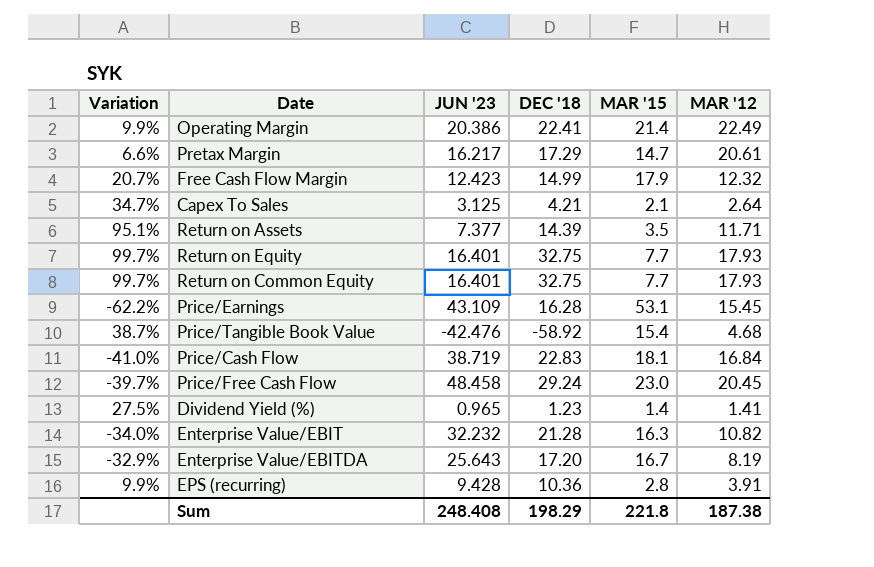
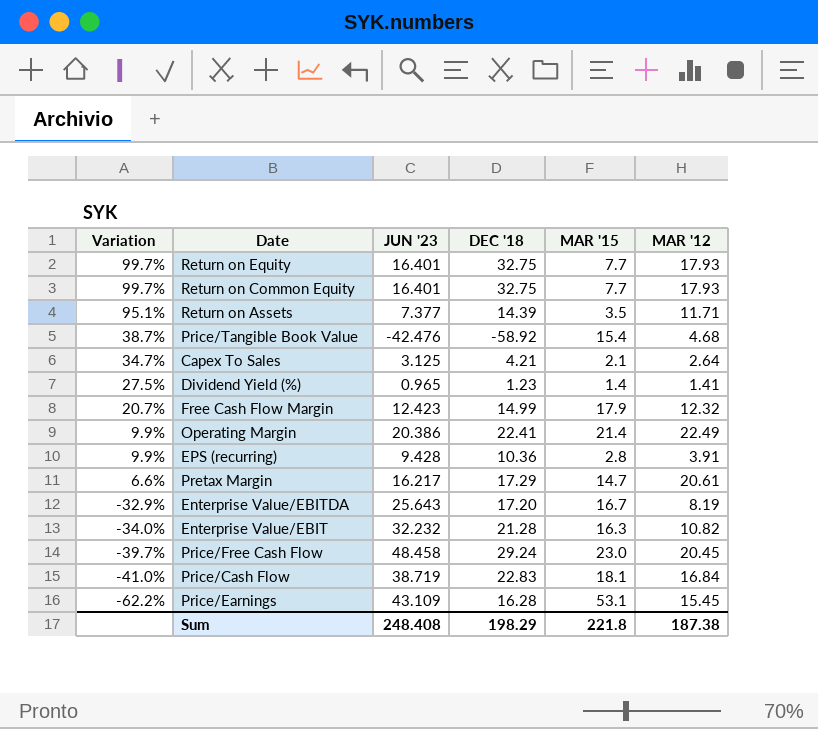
row order: none -> Variation descending

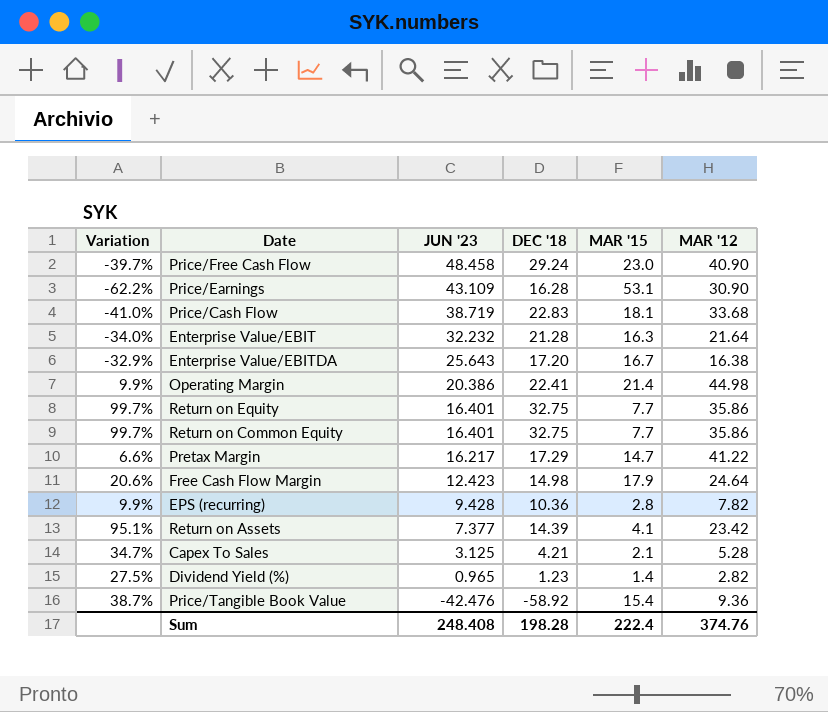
row order: Variation descending -> JUN '23 descending
Price/Free Cash Flow | MAR '12: 20.45 -> 40.90
Price/Earnings | MAR '12: 15.45 -> 30.90
Price/Cash Flow | MAR '12: 16.84 -> 33.68
Enterprise Value/EBIT | MAR '12: 10.82 -> 21.64
Enterprise Value/EBITDA | MAR '12: 8.19 -> 16.38
Operating Margin | MAR '12: 22.49 -> 44.98
Return on Equity | MAR '12: 17.93 -> 35.86
Return on Common Equity | MAR '12: 17.93 -> 35.86
Pretax Margin | MAR '12: 20.61 -> 41.22
Free Cash Flow Margin | Variation: 20.7% -> 20.6%
Free Cash Flow Margin | DEC '18: 14.99 -> 14.98
Free Cash Flow Margin | MAR '12: 12.32 -> 24.64
EPS (recurring) | MAR '12: 3.91 -> 7.82
Return on Assets | MAR '15: 3.5 -> 4.1
Return on Assets | MAR '12: 11.71 -> 23.42
Capex To Sales | MAR '12: 2.64 -> 5.28
Dividend Yield (%) | MAR '12: 1.41 -> 2.82
Price/Tangible Book Value | MAR '12: 4.68 -> 9.36
Sum | DEC '18: 198.29 -> 198.28
Sum | MAR '15: 221.8 -> 222.4
Sum | MAR '12: 187.38 -> 374.76

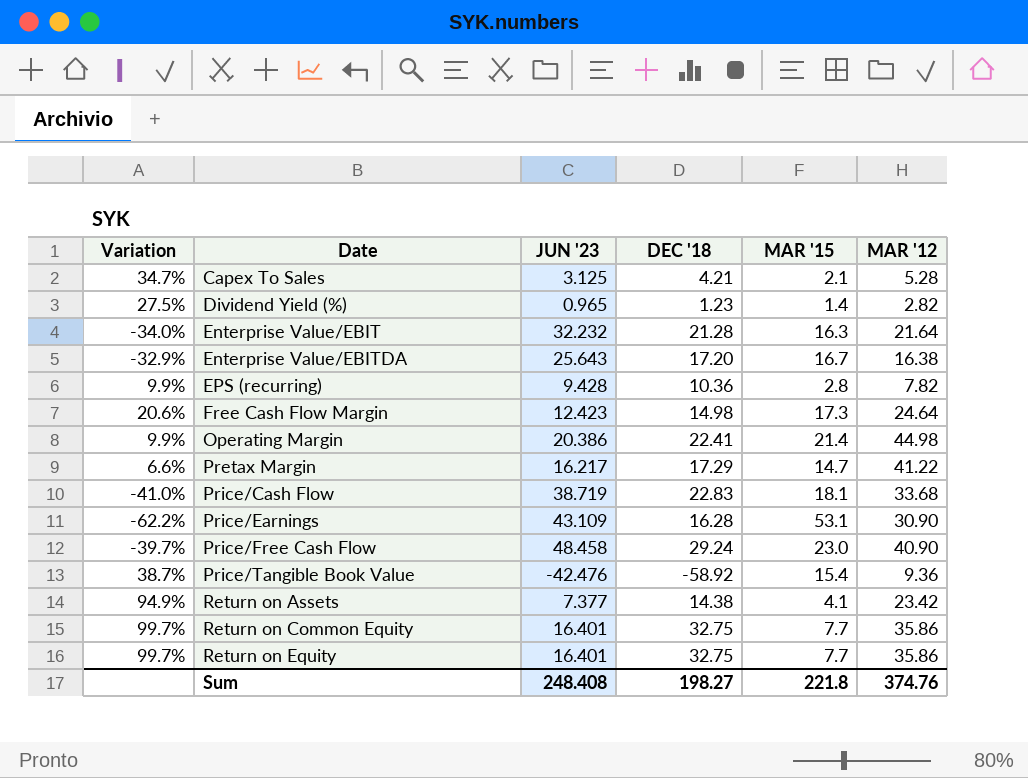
row order: JUN '23 descending -> Date ascending
Free Cash Flow Margin | MAR '15: 17.9 -> 17.3
Return on Assets | Variation: 95.1% -> 94.9%
Return on Assets | DEC '18: 14.39 -> 14.38
Sum | DEC '18: 198.28 -> 198.27
Sum | MAR '15: 222.4 -> 221.8

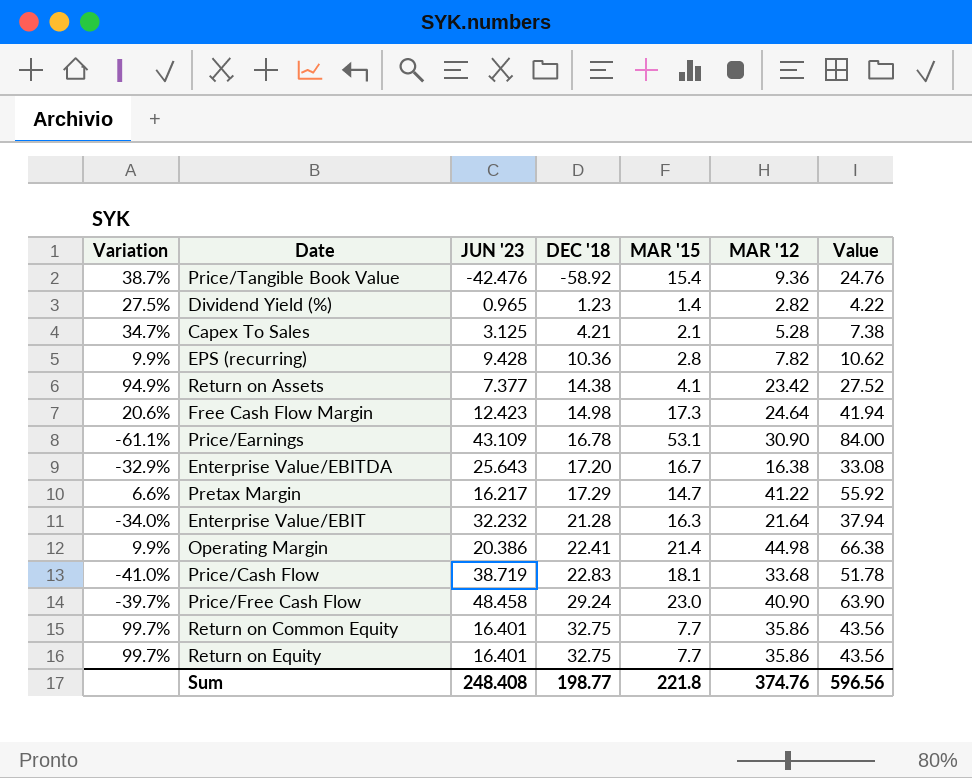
row order: Date ascending -> DEC '18 ascending
column Value | formula: none -> [MAR '15] + [MAR '12]
Price/Earnings | Variation: -62.2% -> -61.1%
Price/Earnings | DEC '18: 16.28 -> 16.78
Sum | DEC '18: 198.27 -> 198.77

